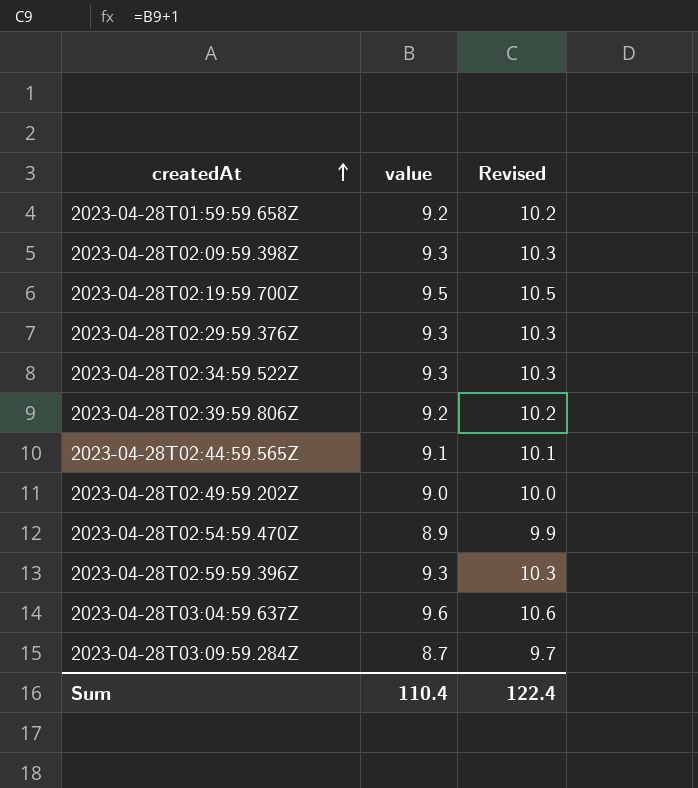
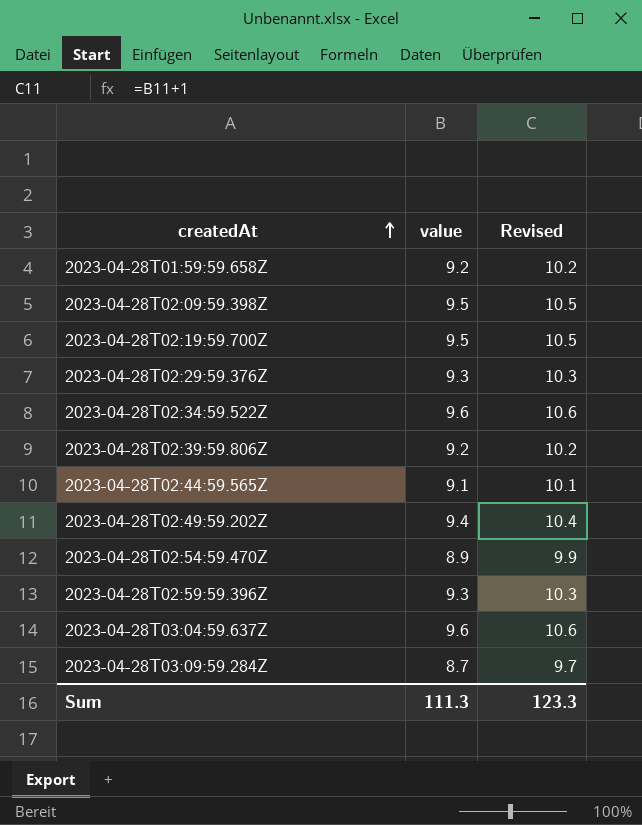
2023-04-28T02:09:59.398Z | value: 9.3 -> 9.5
2023-04-28T02:09:59.398Z | Revised: 10.3 -> 10.5
2023-04-28T02:34:59.522Z | value: 9.3 -> 9.6
2023-04-28T02:34:59.522Z | Revised: 10.3 -> 10.6
2023-04-28T02:49:59.202Z | value: 9.0 -> 9.4
2023-04-28T02:49:59.202Z | Revised: 10.0 -> 10.4
Sum | value: 110.4 -> 111.3
Sum | Revised: 122.4 -> 123.3

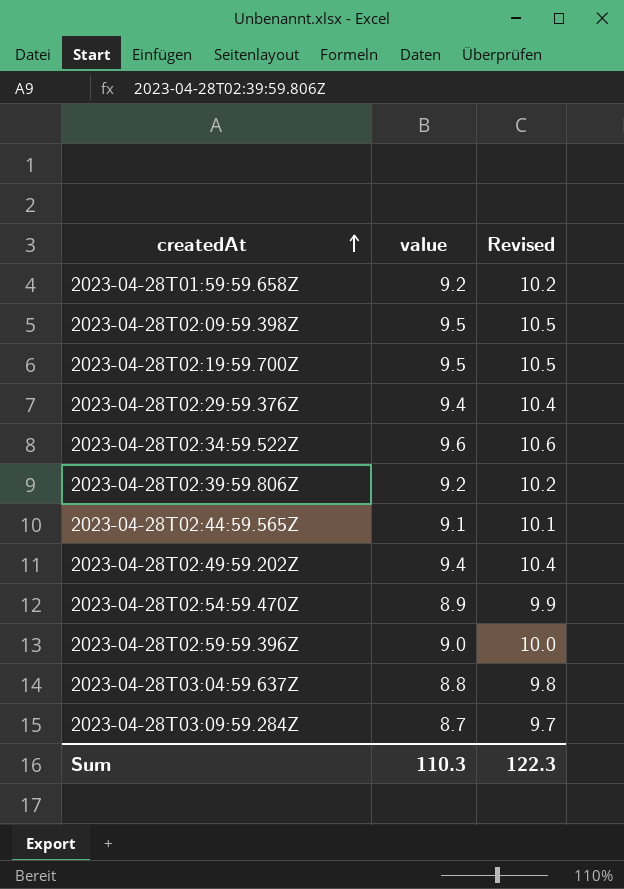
2023-04-28T02:29:59.376Z | value: 9.3 -> 9.4
2023-04-28T02:29:59.376Z | Revised: 10.3 -> 10.4
2023-04-28T02:59:59.396Z | value: 9.3 -> 9.0
2023-04-28T02:59:59.396Z | Revised: 10.3 -> 10.0
2023-04-28T03:04:59.637Z | value: 9.6 -> 8.8
2023-04-28T03:04:59.637Z | Revised: 10.6 -> 9.8
Sum | value: 111.3 -> 110.3
Sum | Revised: 123.3 -> 122.3

